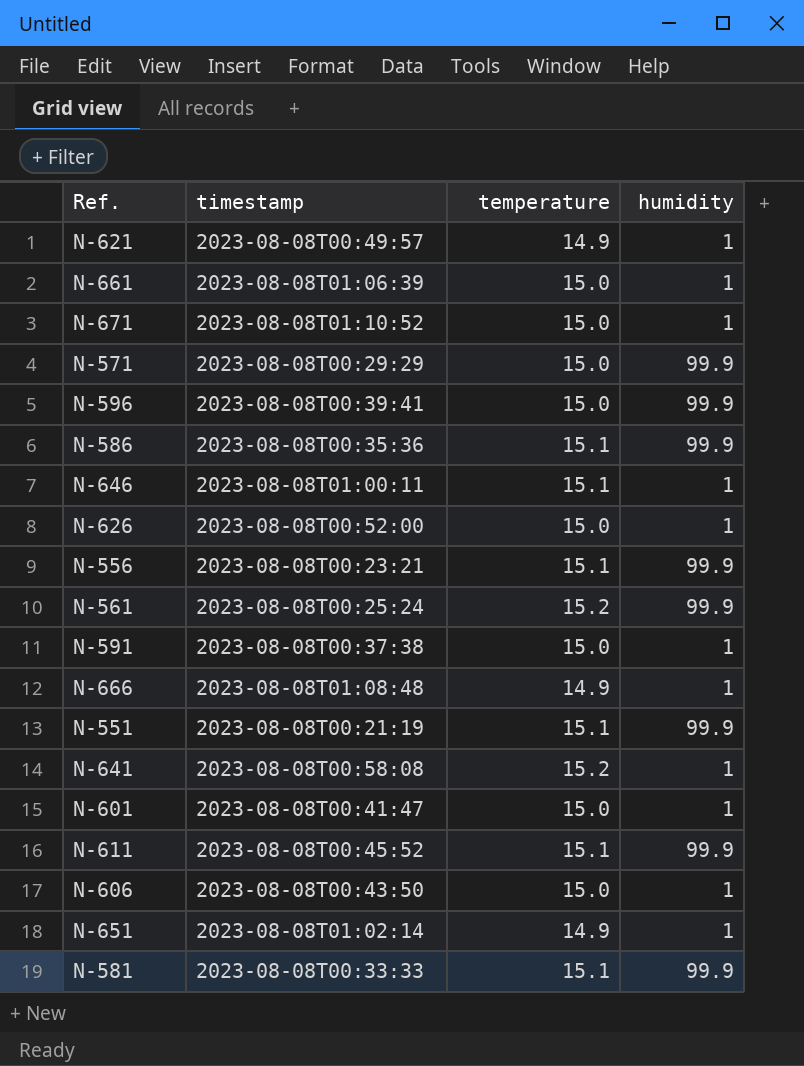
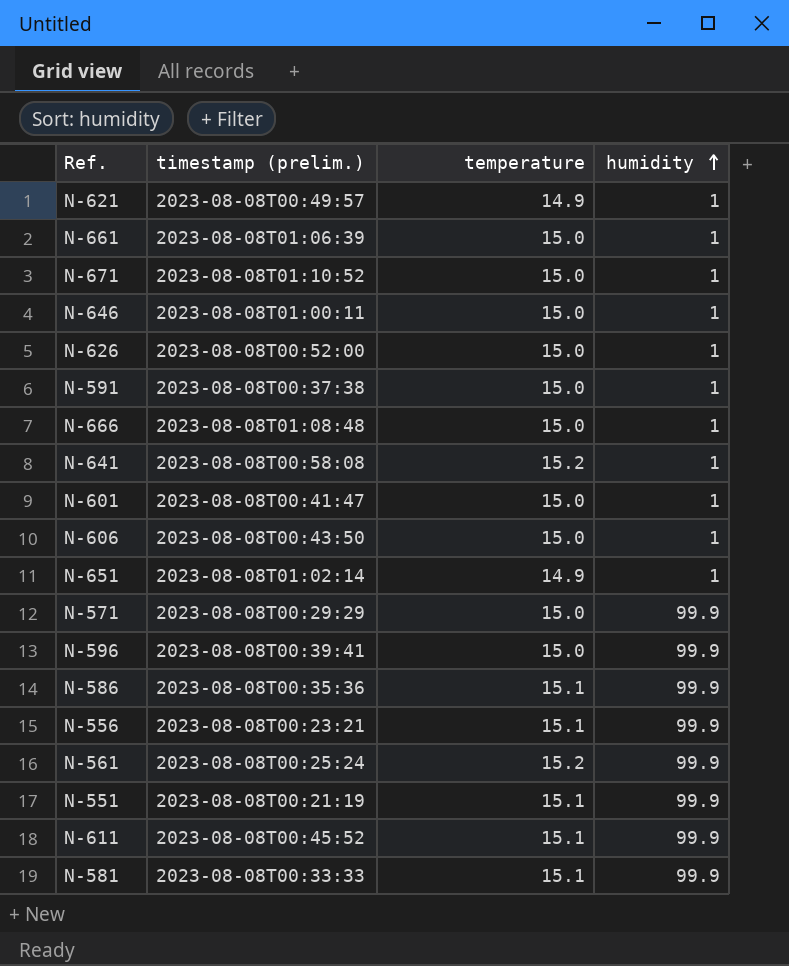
row order: none -> humidity ascending
column name: timestamp -> timestamp (prelim.)
N-646 | temperature: 15.1 -> 15.0
N-666 | temperature: 14.9 -> 15.0

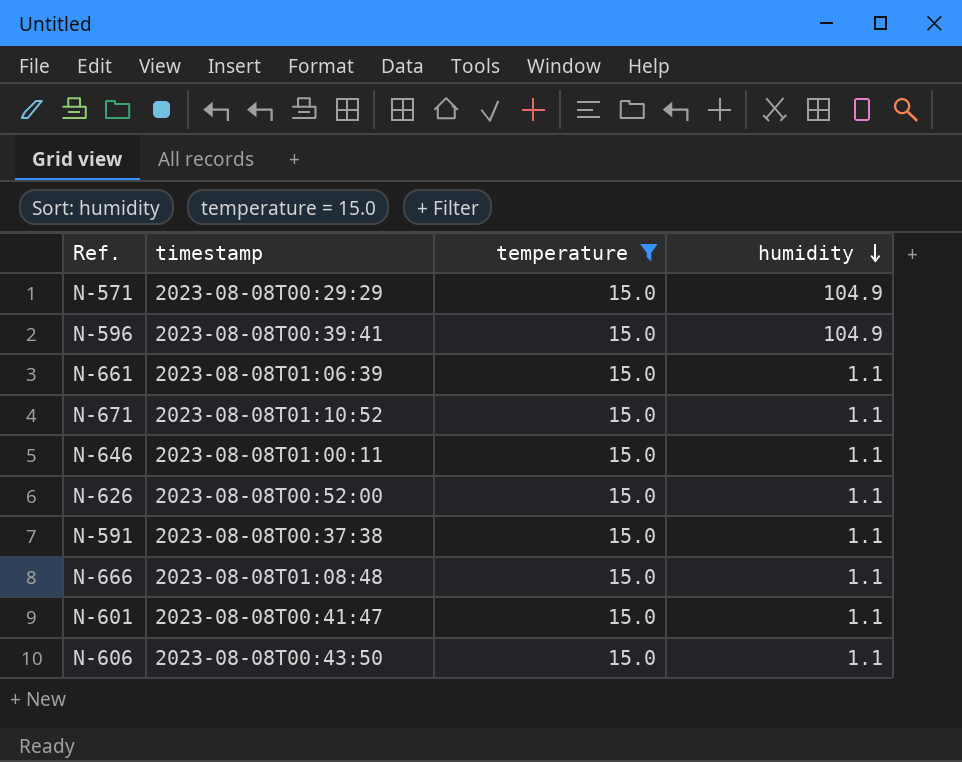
filter: none -> temperature = 15.0
row order: humidity ascending -> humidity descending
column name: timestamp (prelim.) -> timestamp
N-571 | humidity: 99.9 -> 104.9
N-596 | humidity: 99.9 -> 104.9
N-661 | humidity: 1 -> 1.1
N-671 | humidity: 1 -> 1.1
N-646 | humidity: 1 -> 1.1
N-626 | humidity: 1 -> 1.1
N-591 | humidity: 1 -> 1.1
N-666 | humidity: 1 -> 1.1
N-601 | humidity: 1 -> 1.1
N-606 | humidity: 1 -> 1.1

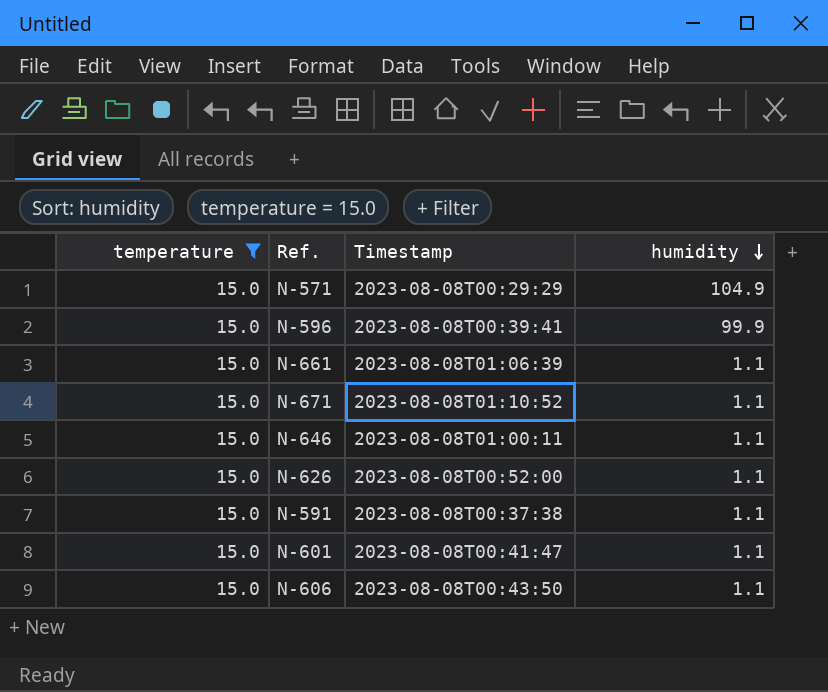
column temperature | position: 3 -> 1
column name: timestamp -> Timestamp
row N-666: 2023-08-08T01:08:48 | 15.0 | 1.1 -> none
N-596 | humidity: 104.9 -> 99.9

